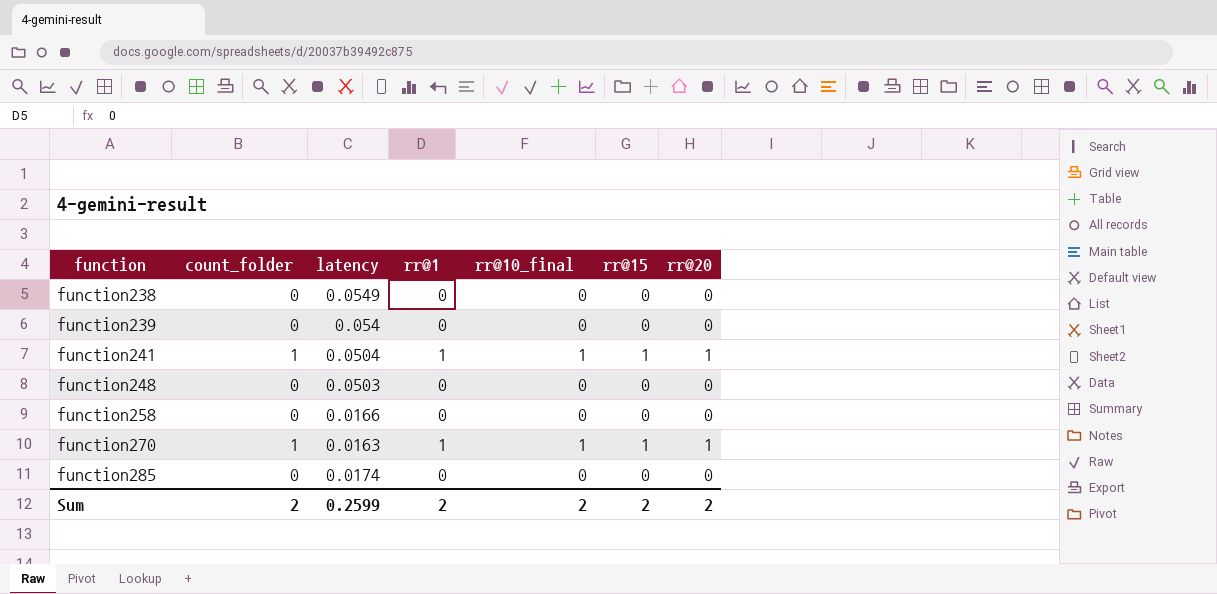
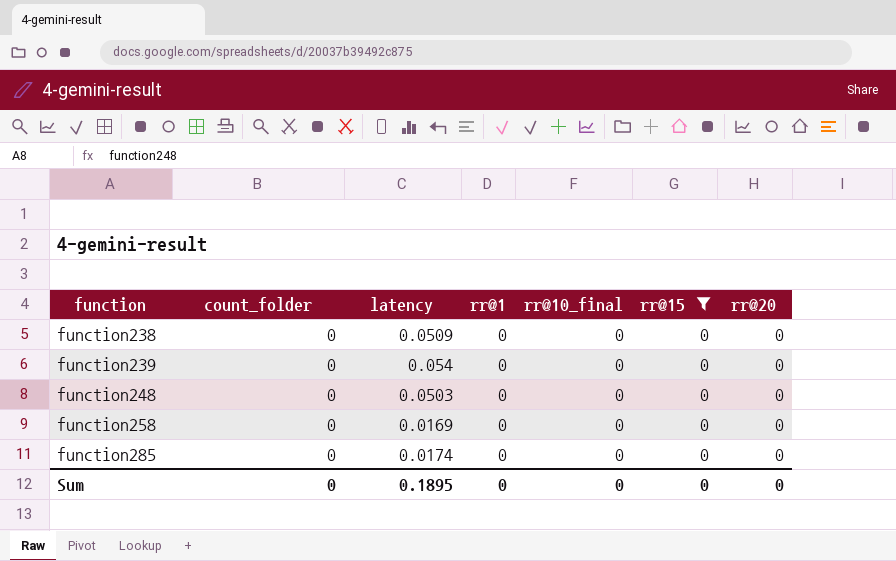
filter: none -> rr@15 = 0
function238 | latency: 0.0549 -> 0.0509
function258 | latency: 0.0166 -> 0.0169
Sum | count_folder: 2 -> 0
Sum | latency: 0.2599 -> 0.1895
Sum | rr@1: 2 -> 0
Sum | rr@10_final: 2 -> 0
Sum | rr@15: 2 -> 0
Sum | rr@20: 2 -> 0

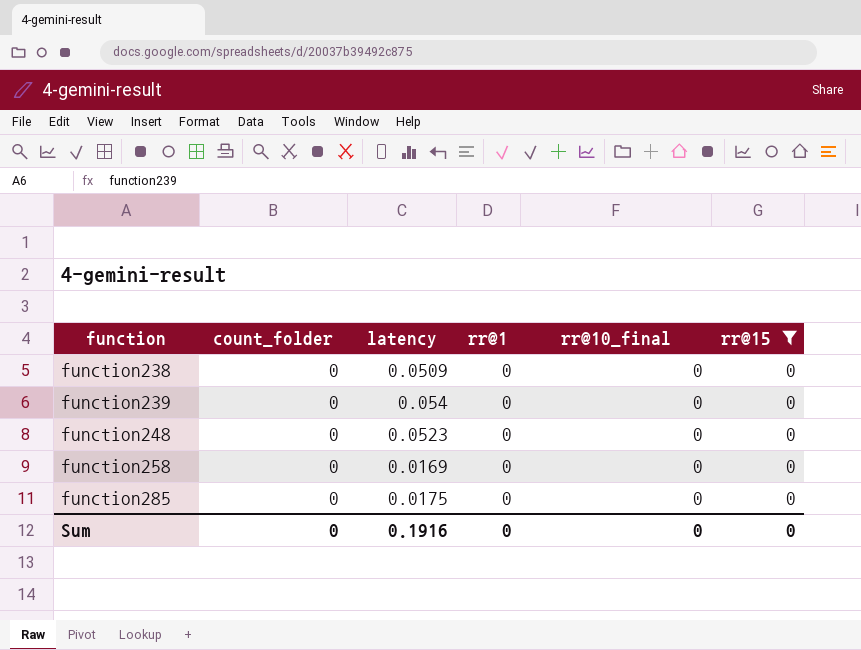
column rr@20 | position: 7 -> none
function248 | latency: 0.0503 -> 0.0523
function285 | latency: 0.0174 -> 0.0175
Sum | latency: 0.1895 -> 0.1916

